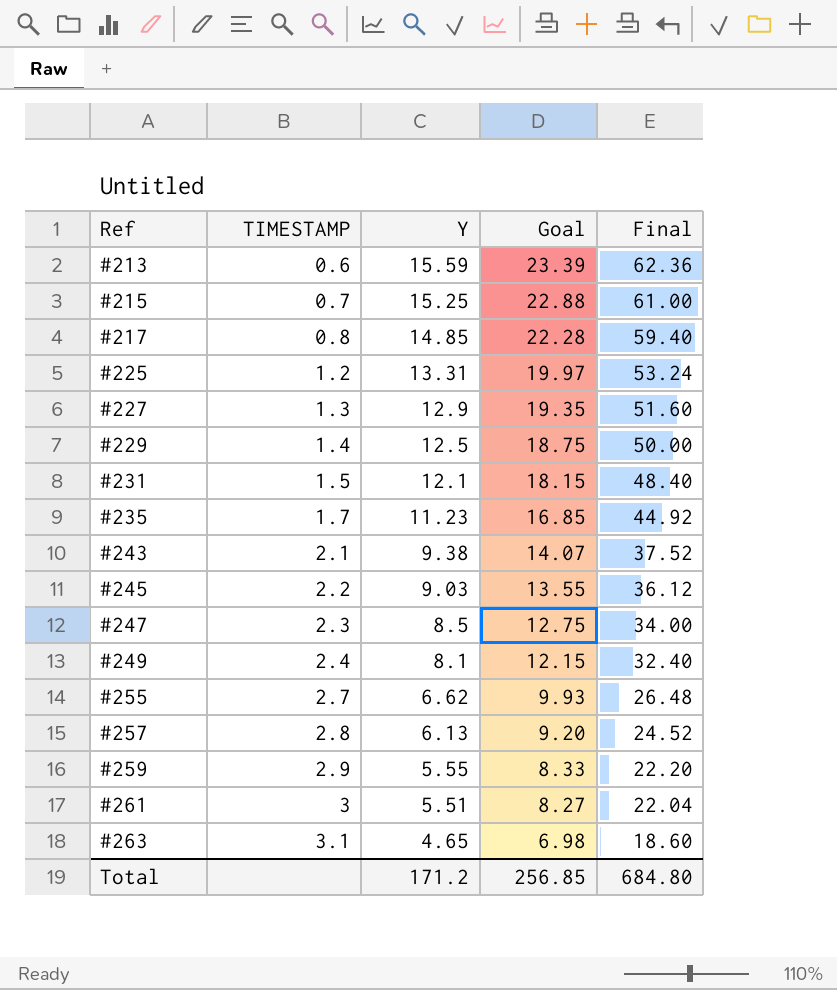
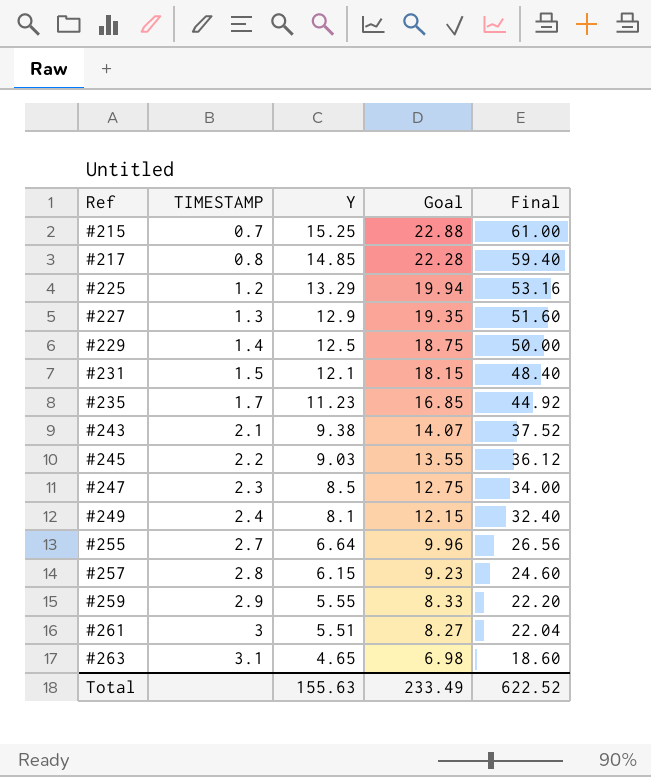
row #213: 0.6 | 15.59 | 23.39 | 62.36 -> none
#225 | Y: 13.31 -> 13.29
#225 | Goal: 19.97 -> 19.94
#225 | Final: 53.24 -> 53.16
#255 | Y: 6.62 -> 6.64
#255 | Goal: 9.93 -> 9.96
#255 | Final: 26.48 -> 26.56
#257 | Y: 6.13 -> 6.15
#257 | Goal: 9.20 -> 9.23
#257 | Final: 24.52 -> 24.60
Total | Y: 171.2 -> 155.63
Total | Goal: 256.85 -> 233.49
Total | Final: 684.80 -> 622.52

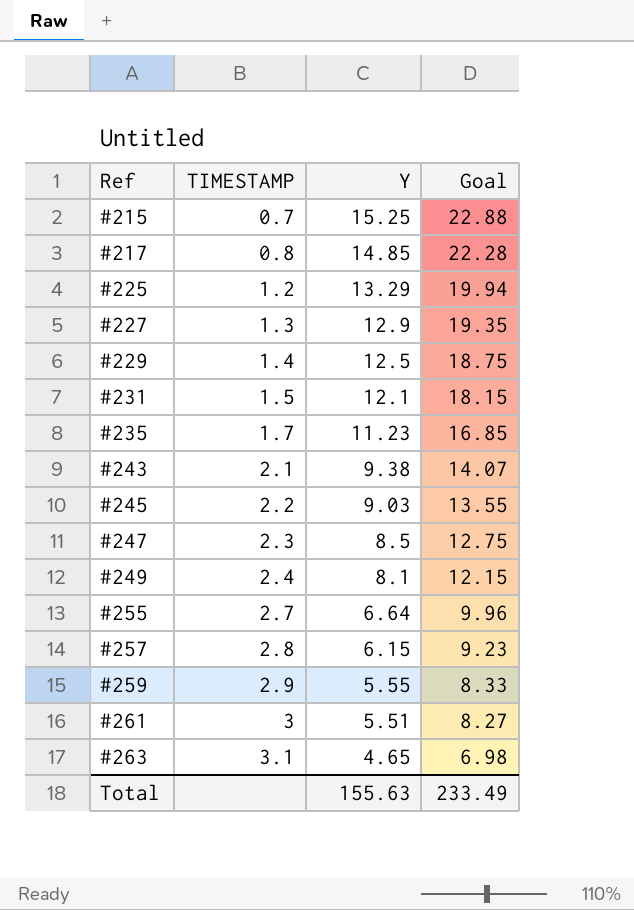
column Final | formula: [Y] * 4 -> none

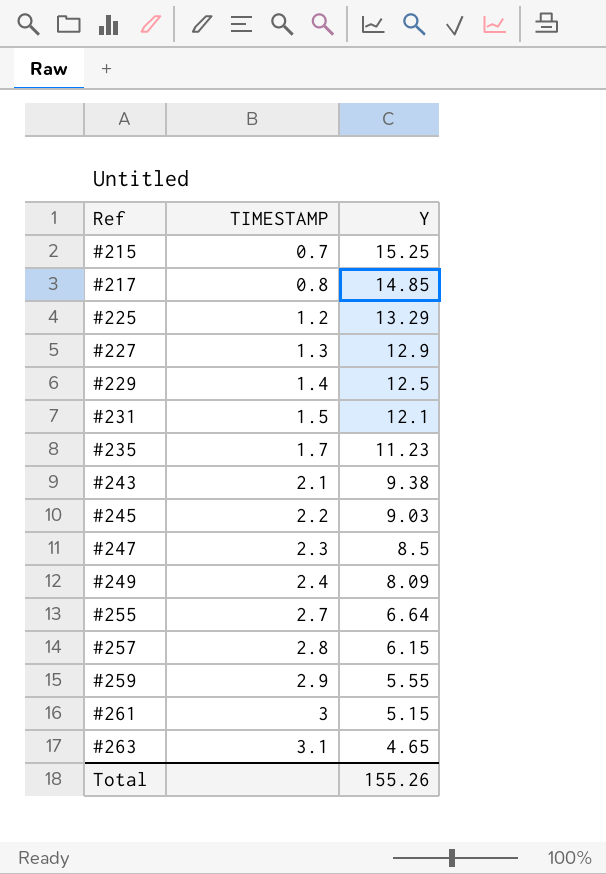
column Goal | formula: [Y] * 1.5 -> none
#249 | Y: 8.1 -> 8.09
#261 | Y: 5.51 -> 5.15
Total | Y: 155.63 -> 155.26

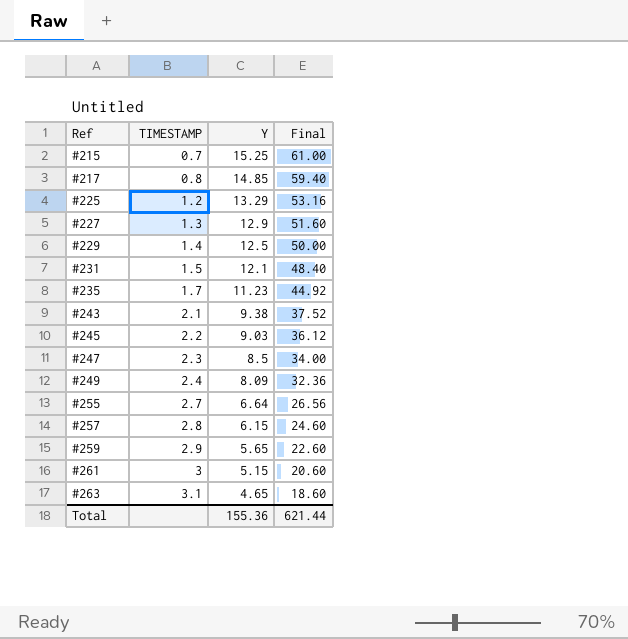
column Final | formula: none -> [Y] * 4
#259 | Y: 5.55 -> 5.65
Total | Y: 155.26 -> 155.36

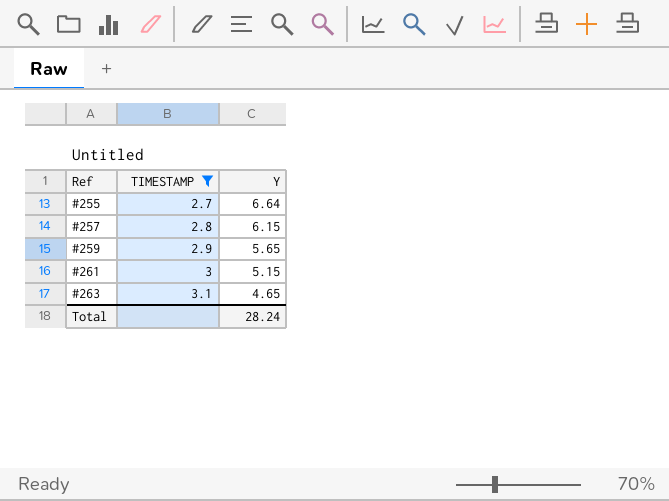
filter: none -> TIMESTAMP >= 2.7
column Final | formula: [Y] * 4 -> none
Total | Y: 155.36 -> 28.24

